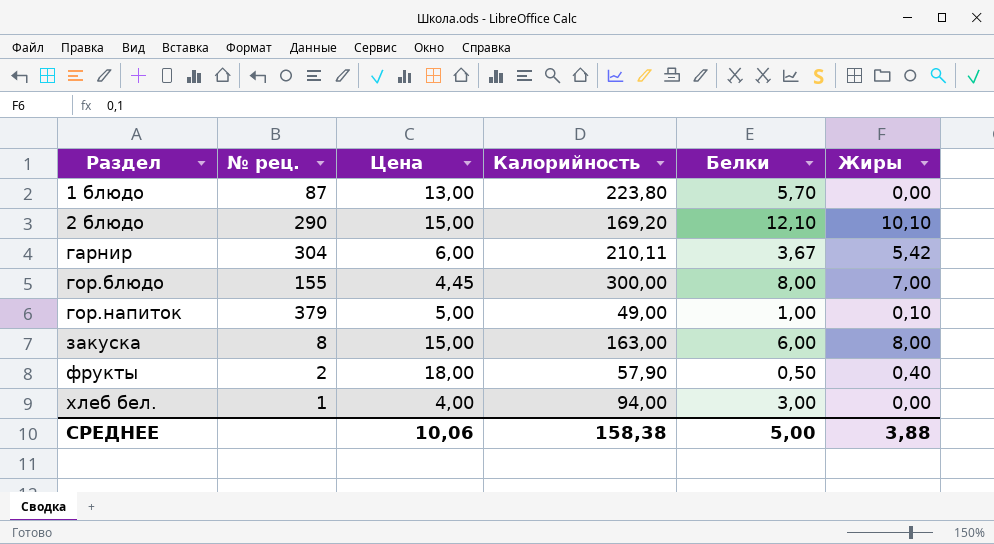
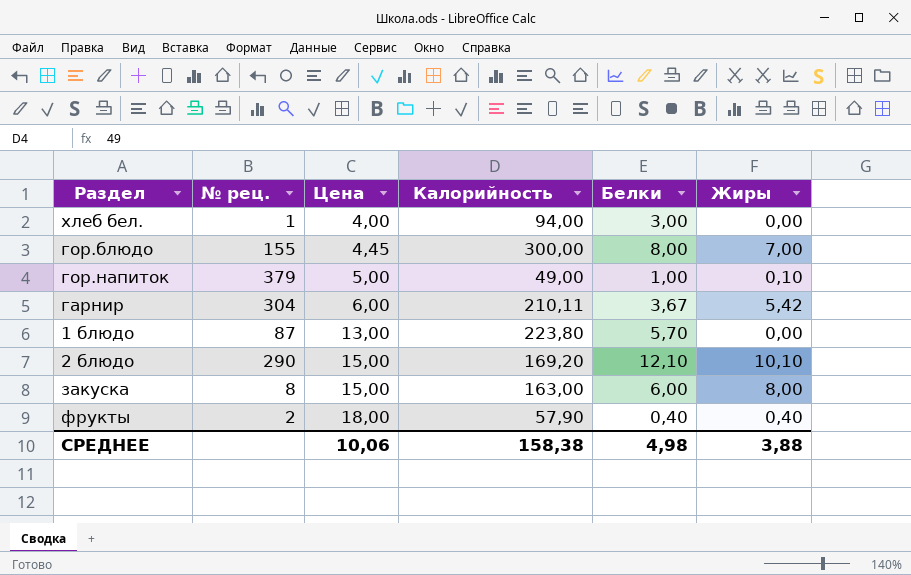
row order: Раздел ascending -> Цена ascending
фрукты | Белки: 0,50 -> 0,40
СРЕДНЕЕ | Белки: 5,00 -> 4,98

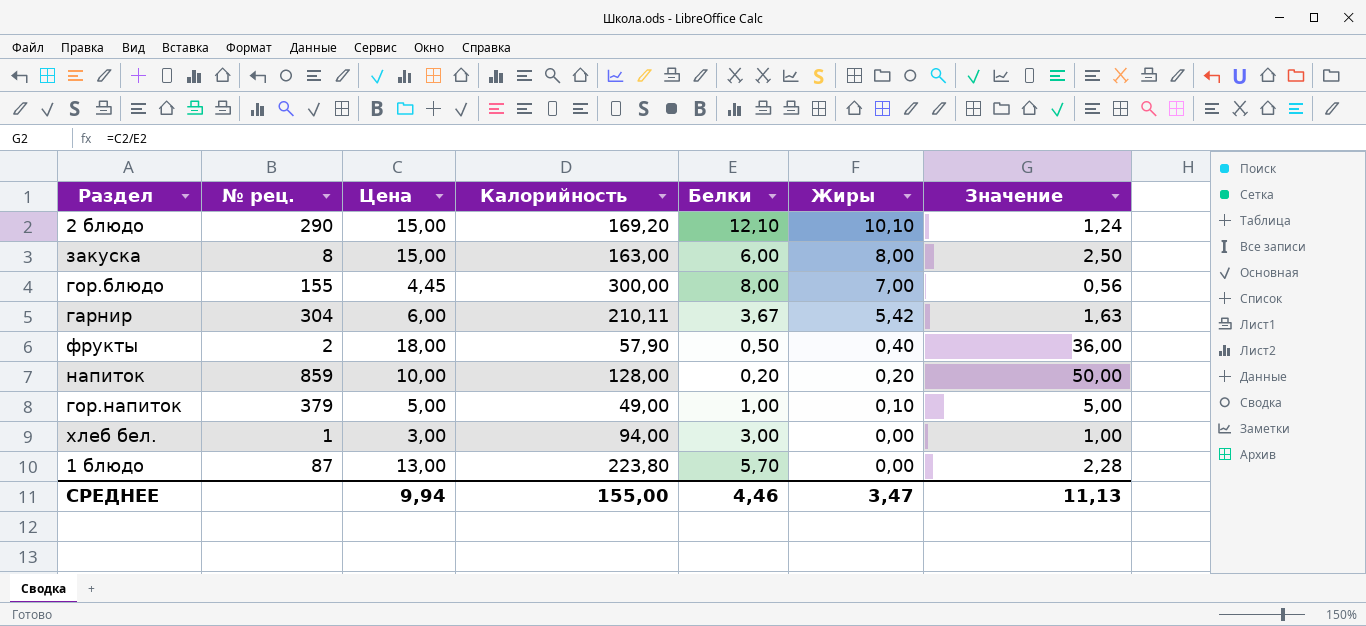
row order: Цена ascending -> Жиры descending
column Значение | formula: none -> [Цена] / [Белки]
фрукты | Белки: 0,40 -> 0,50
row напиток: none -> 859 | 10,00 | 128,00 | 0,20 | 0,20 | 50,00
хлеб бел. | Цена: 4,00 -> 3,00
СРЕДНЕЕ | Цена: 10,06 -> 9,94
СРЕДНЕЕ | Калорийность: 158,38 -> 155,00
СРЕДНЕЕ | Белки: 4,98 -> 4,46
СРЕДНЕЕ | Жиры: 3,88 -> 3,47

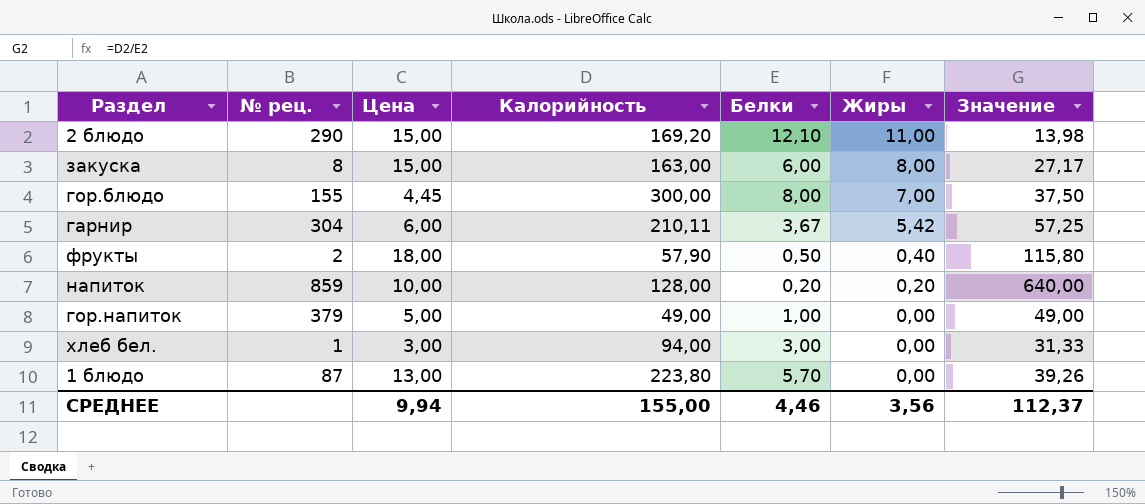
column Значение | formula: [Цена] / [Белки] -> [Калорийность] / [Белки]
2 блюдо | Жиры: 10,10 -> 11,00
гор.напиток | Жиры: 0,10 -> 0,00
СРЕДНЕЕ | Жиры: 3,47 -> 3,56
СРЕДНЕЕ | Значение: 11,13 -> 112,37

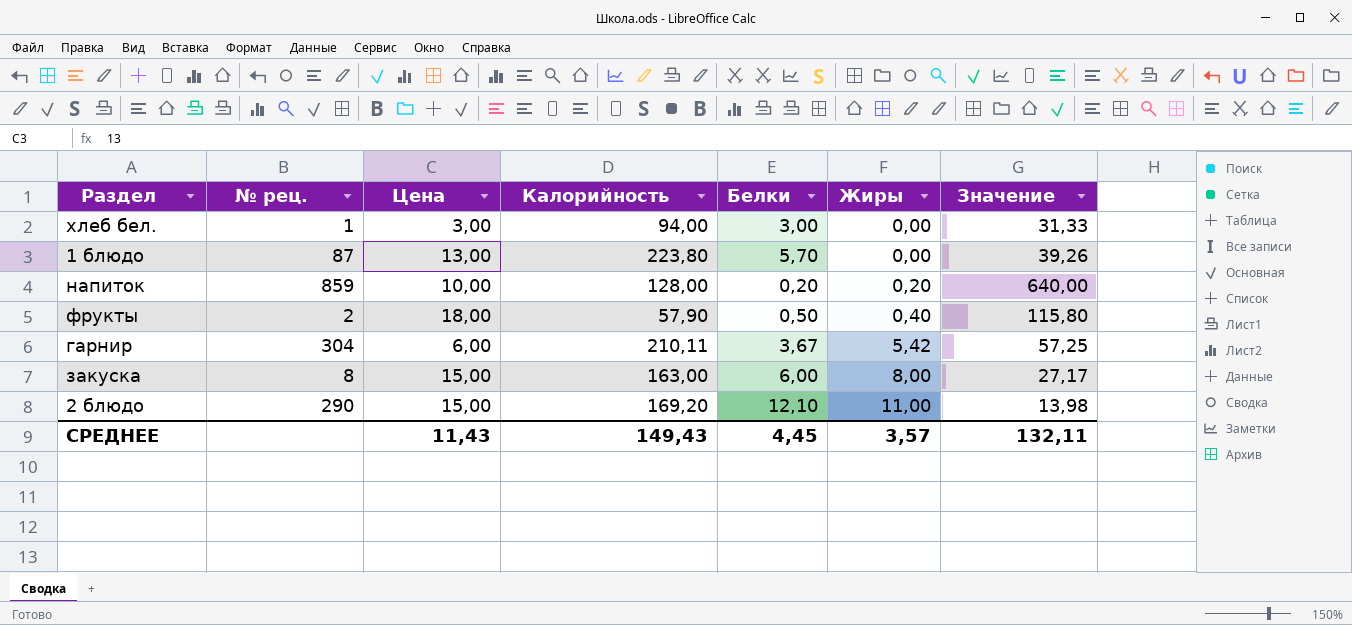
row order: Жиры descending -> Жиры ascending
row гор.блюдо: 155 | 4,45 | 300,00 | 8,00 | 7,00 | 37,50 -> none
row гор.напиток: 379 | 5,00 | 49,00 | 1,00 | 0,00 | 49,00 -> none
СРЕДНЕЕ | Цена: 9,94 -> 11,43
СРЕДНЕЕ | Калорийность: 155,00 -> 149,43
СРЕДНЕЕ | Белки: 4,46 -> 4,45
СРЕДНЕЕ | Жиры: 3,56 -> 3,57
СРЕДНЕЕ | Значение: 112,37 -> 132,11

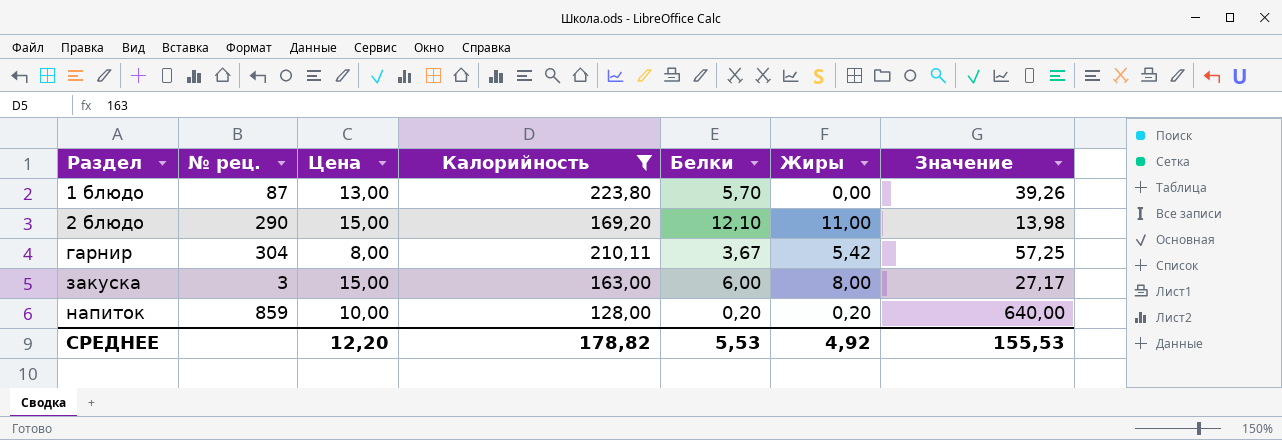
filter: none -> Калорийность >= 128,00
row order: Жиры ascending -> Раздел ascending
гарнир | Цена: 6,00 -> 8,00
закуска | № рец.: 8 -> 3
СРЕДНЕЕ | Цена: 11,43 -> 12,20
СРЕДНЕЕ | Калорийность: 149,43 -> 178,82
СРЕДНЕЕ | Белки: 4,45 -> 5,53
СРЕДНЕЕ | Жиры: 3,57 -> 4,92
СРЕДНЕЕ | Значение: 132,11 -> 155,53

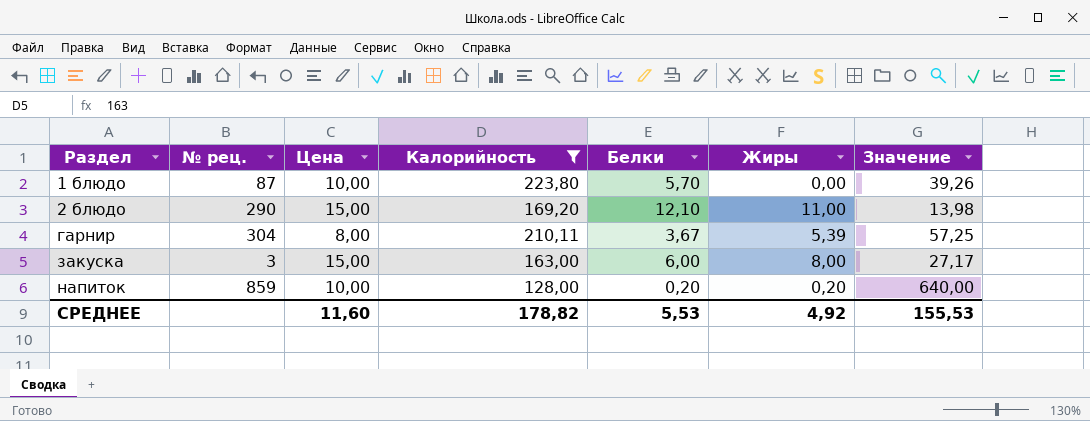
1 блюдо | Цена: 13,00 -> 10,00
гарнир | Жиры: 5,42 -> 5,39
СРЕДНЕЕ | Цена: 12,20 -> 11,60

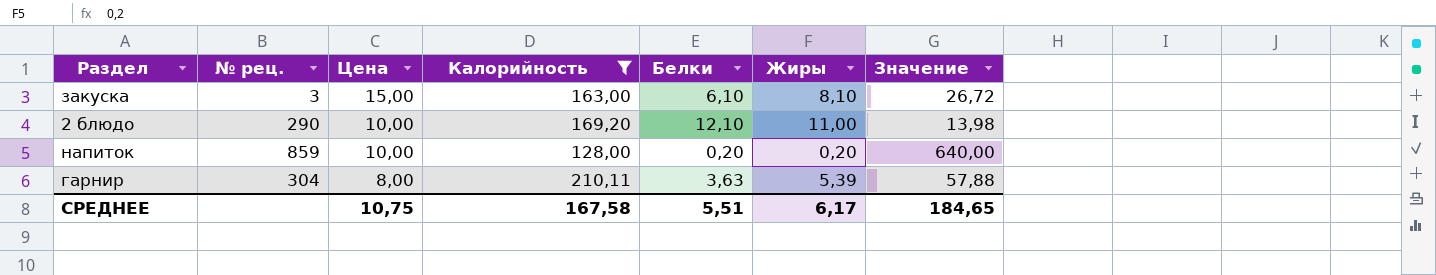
row order: Раздел ascending -> Цена descending
row 1 блюдо: 87 | 10,00 | 223,80 | 5,70 | 0,00 | 39,26 -> none
закуска | Белки: 6,00 -> 6,10
закуска | Жиры: 8,00 -> 8,10
закуска | Значение: 27,17 -> 26,72
2 блюдо | Цена: 15,00 -> 10,00
гарнир | Белки: 3,67 -> 3,63
гарнир | Значение: 57,25 -> 57,88
СРЕДНЕЕ | Цена: 11,60 -> 10,75
СРЕДНЕЕ | Калорийность: 178,82 -> 167,58
СРЕДНЕЕ | Белки: 5,53 -> 5,51
СРЕДНЕЕ | Жиры: 4,92 -> 6,17
СРЕДНЕЕ | Значение: 155,53 -> 184,65

